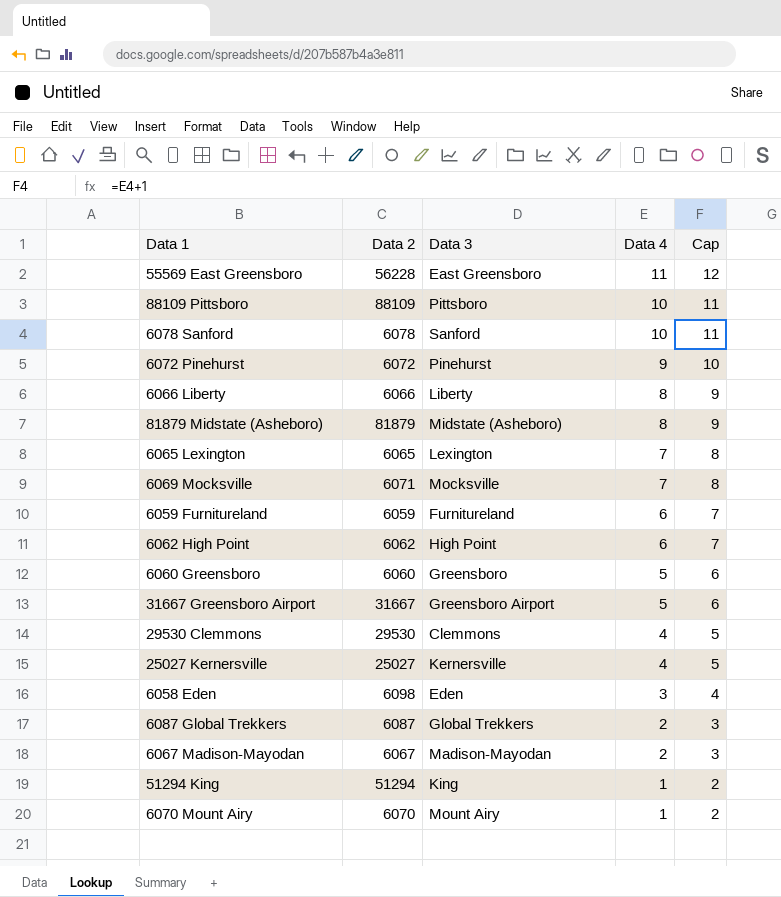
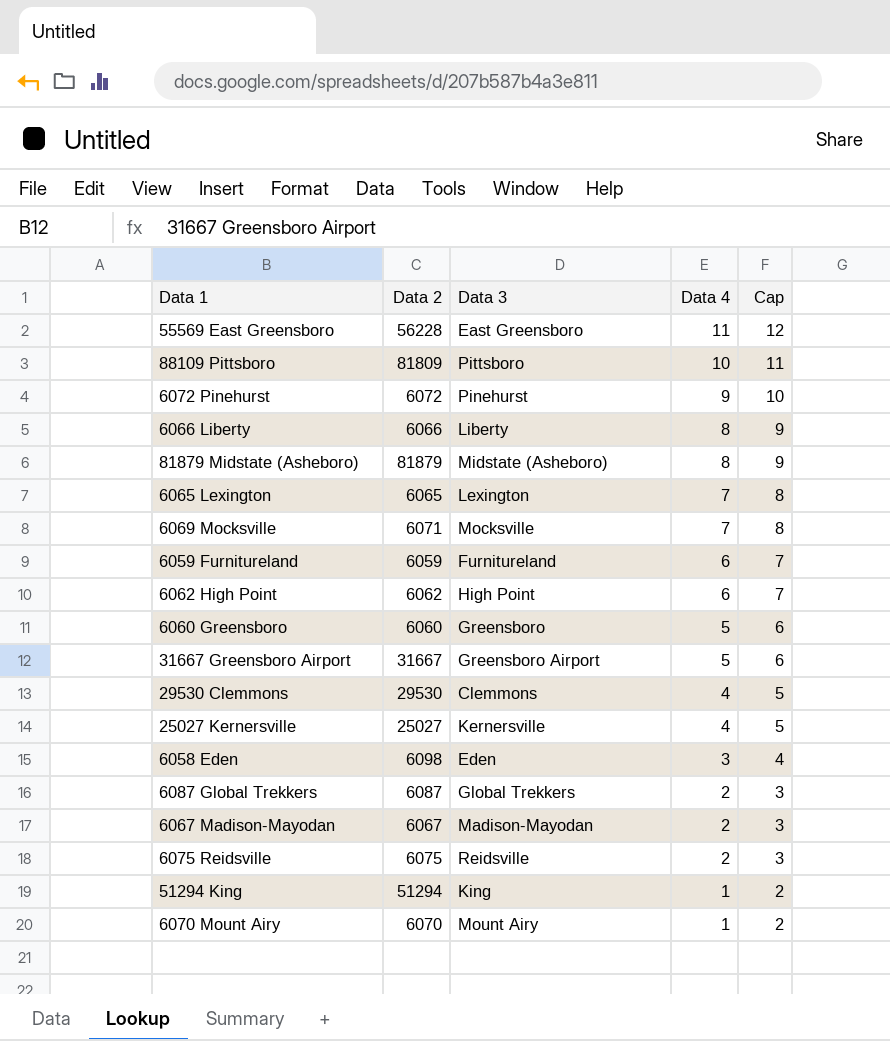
row 6078 Sanford: 6078 | Sanford | 10 | 11 -> none
88109 Pittsboro | Data 2: 88109 -> 81809
row 6075 Reidsville: none -> 6075 | Reidsville | 2 | 3

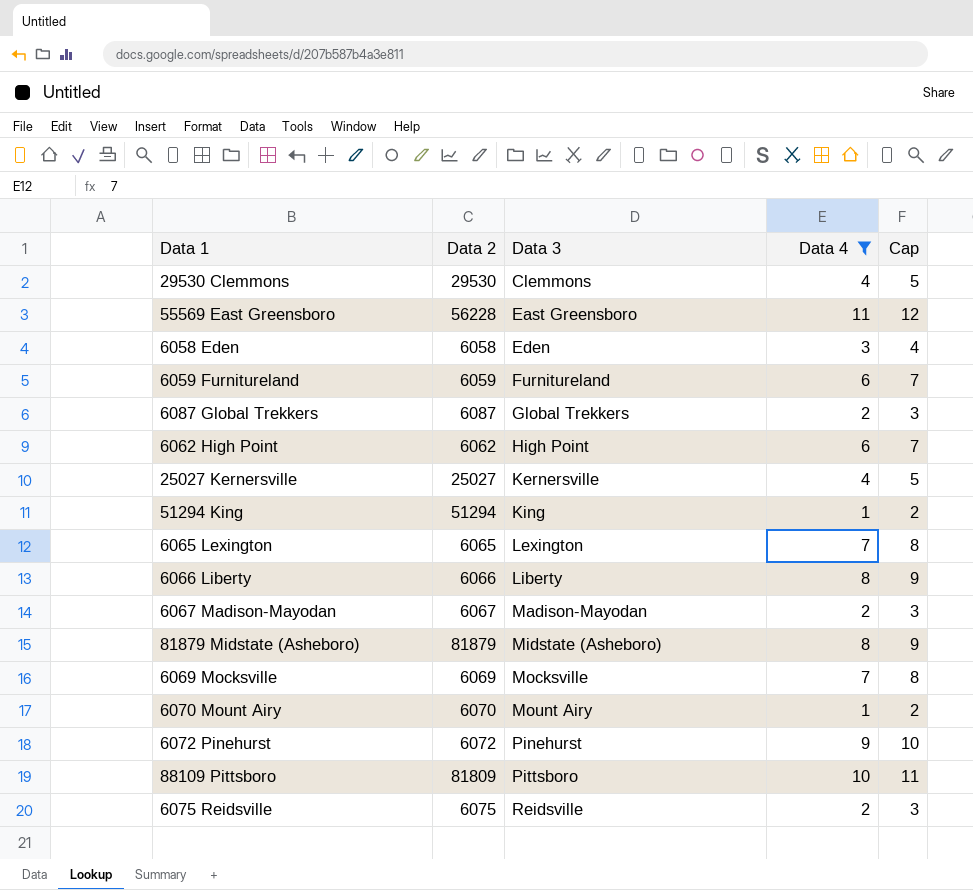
filter: none -> Data 4 != 5
row order: Data 4 descending -> Data 3 ascending
6058 Eden | Data 2: 6098 -> 6058
6069 Mocksville | Data 2: 6071 -> 6069

